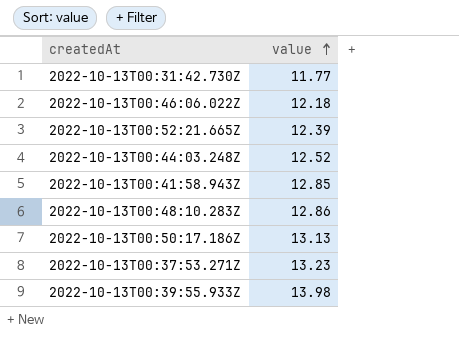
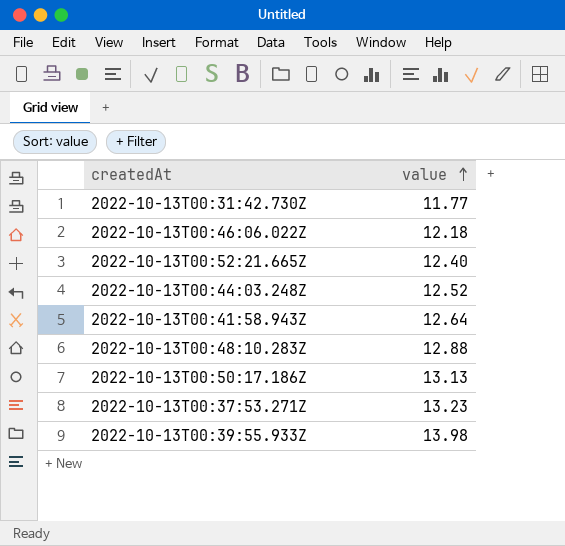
2022-10-13T00:52:21.665Z | value: 12.39 -> 12.40
2022-10-13T00:41:58.943Z | value: 12.85 -> 12.64
2022-10-13T00:48:10.283Z | value: 12.86 -> 12.88

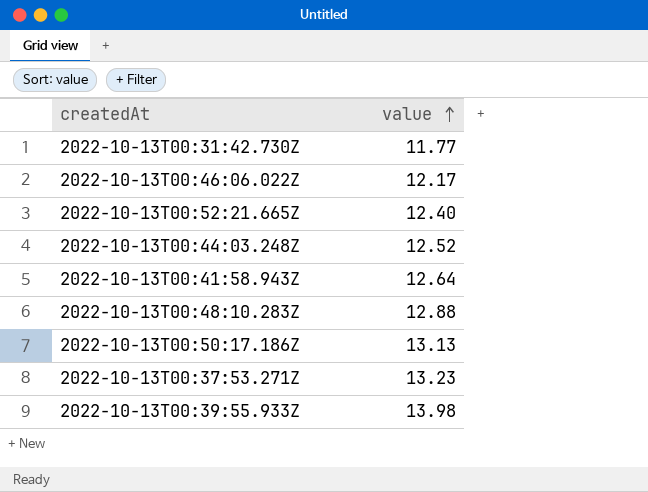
2022-10-13T00:46:06.022Z | value: 12.18 -> 12.17

